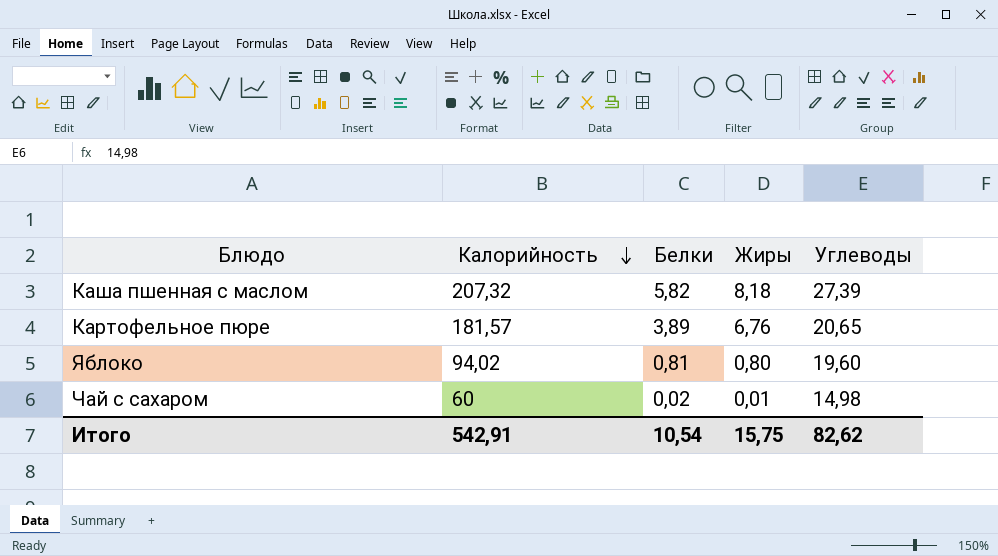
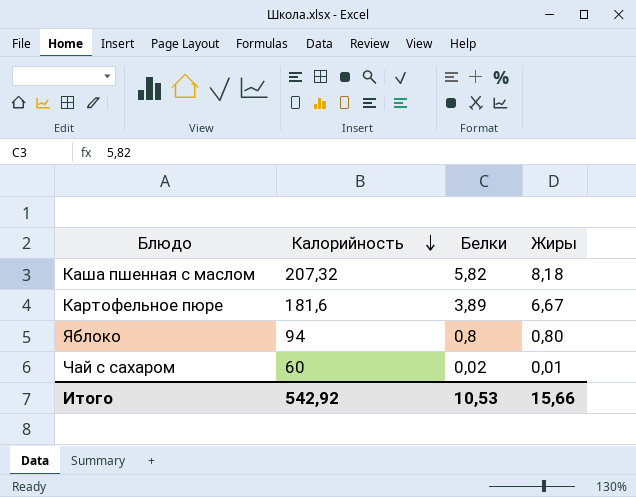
column Углеводы | position: 5 -> none
Картофельное пюре | Калорийность: 181,57 -> 181,6
Картофельное пюре | Жиры: 6,76 -> 6,67
Яблоко | Калорийность: 94,02 -> 94
Яблоко | Белки: 0,81 -> 0,8
Итого | Калорийность: 542,91 -> 542,92
Итого | Белки: 10,54 -> 10,53
Итого | Жиры: 15,75 -> 15,66

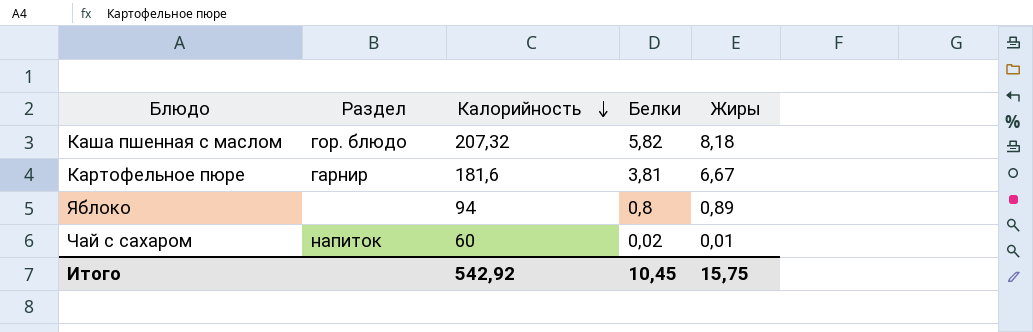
column Раздел | position: none -> 2
Картофельное пюре | Белки: 3,89 -> 3,81
Яблоко | Жиры: 0,80 -> 0,89
Итого | Белки: 10,53 -> 10,45
Итого | Жиры: 15,66 -> 15,75

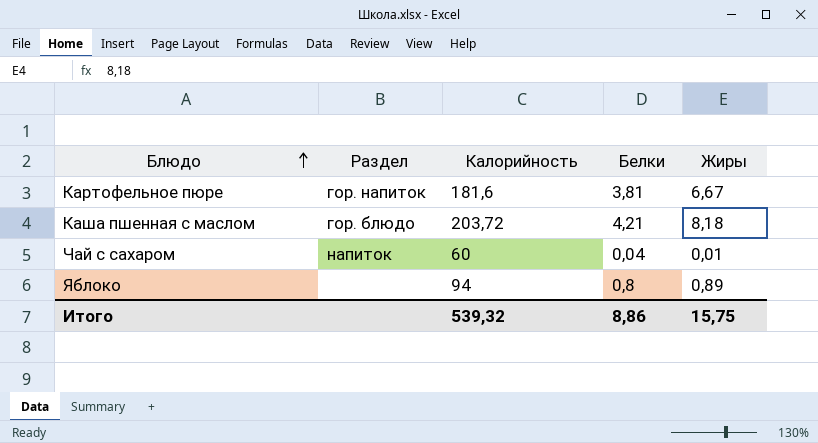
row order: Калорийность descending -> Блюдо ascending
Картофельное пюре | Раздел: гарнир -> гор. напиток
Каша пшенная с маслом | Калорийность: 207,32 -> 203,72
Каша пшенная с маслом | Белки: 5,82 -> 4,21
Чай с сахаром | Белки: 0,02 -> 0,04
Итого | Калорийность: 542,92 -> 539,32
Итого | Белки: 10,45 -> 8,86

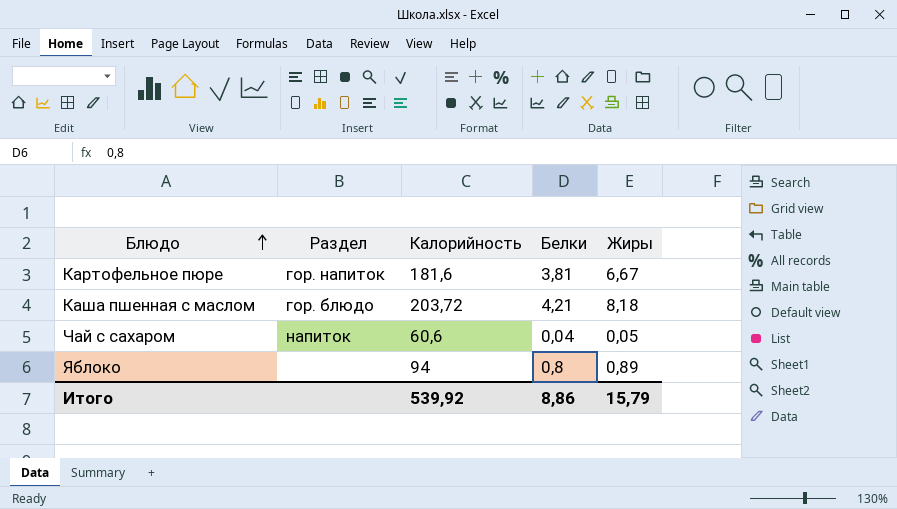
Чай с сахаром | Калорийность: 60 -> 60,6
Чай с сахаром | Жиры: 0,01 -> 0,05
Итого | Калорийность: 539,32 -> 539,92
Итого | Жиры: 15,75 -> 15,79

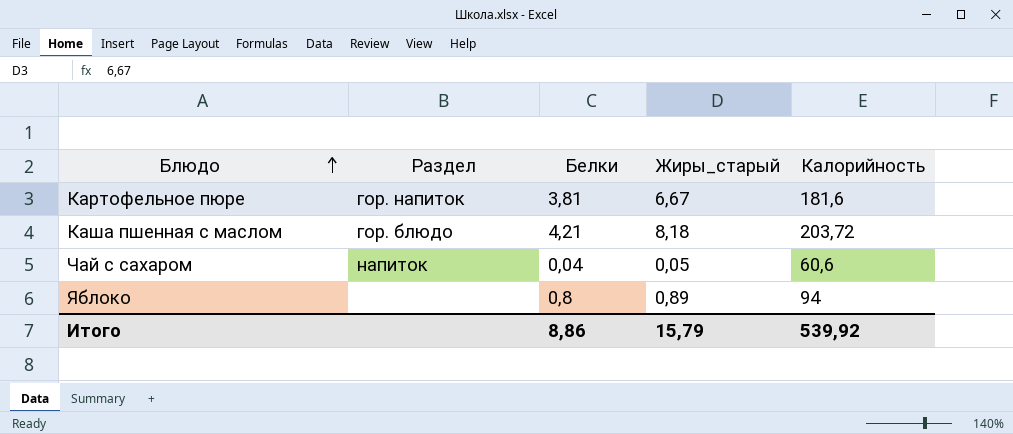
column name: Жиры -> Жиры_старый
column Калорийность | position: 3 -> 5

